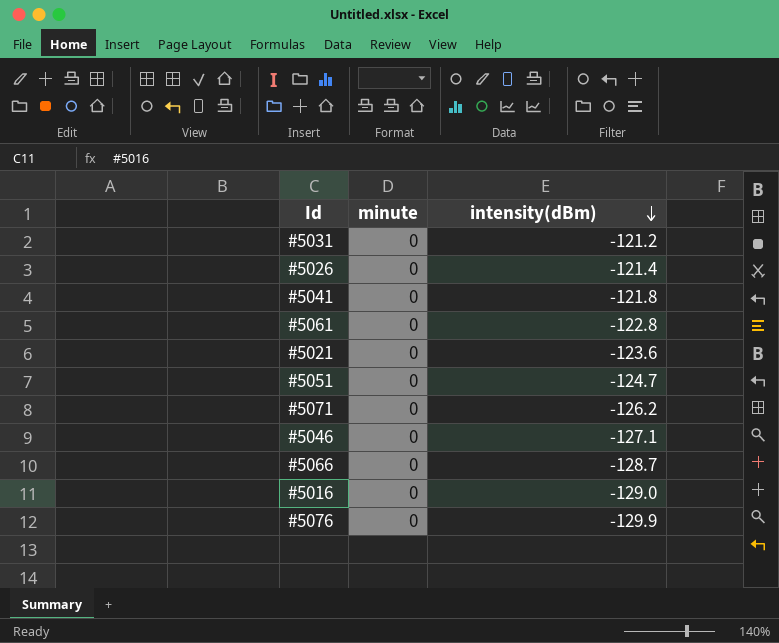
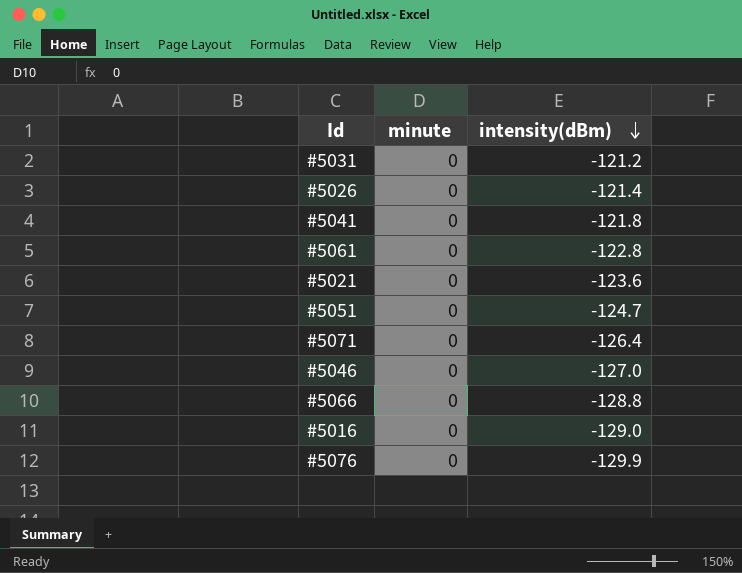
#5071 | intensity(dBm): -126.2 -> -126.4
#5046 | intensity(dBm): -127.1 -> -127.0
#5066 | intensity(dBm): -128.7 -> -128.8

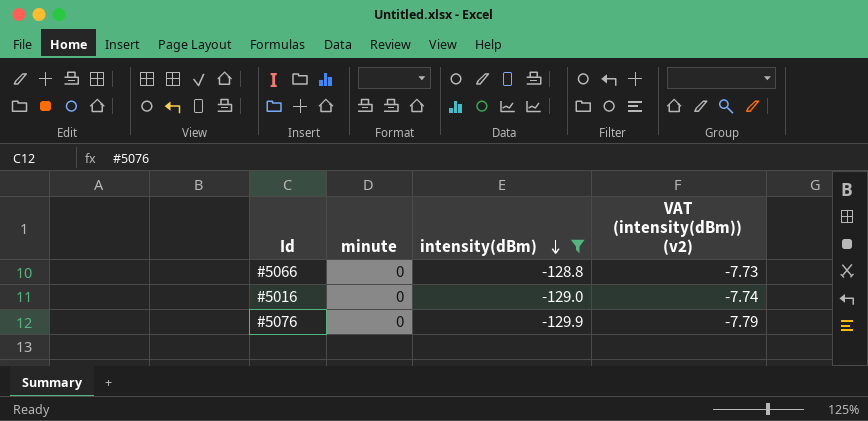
filter: none -> intensity(dBm) <= -128.8
column VAT (intensity(dBm)) (v2) | formula: none -> [intensity(dBm)] * 0.06

